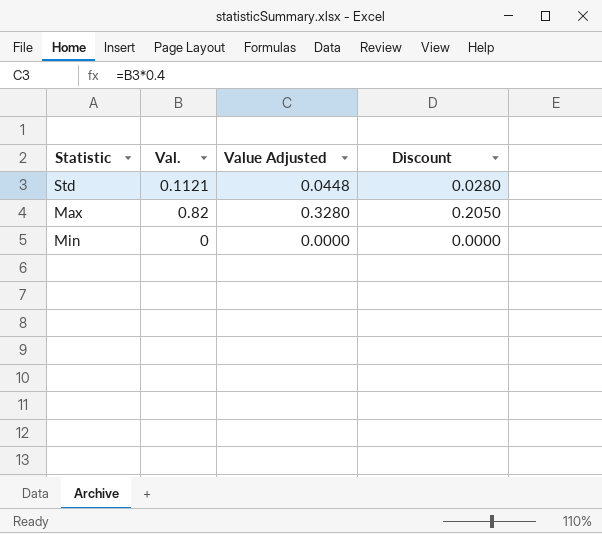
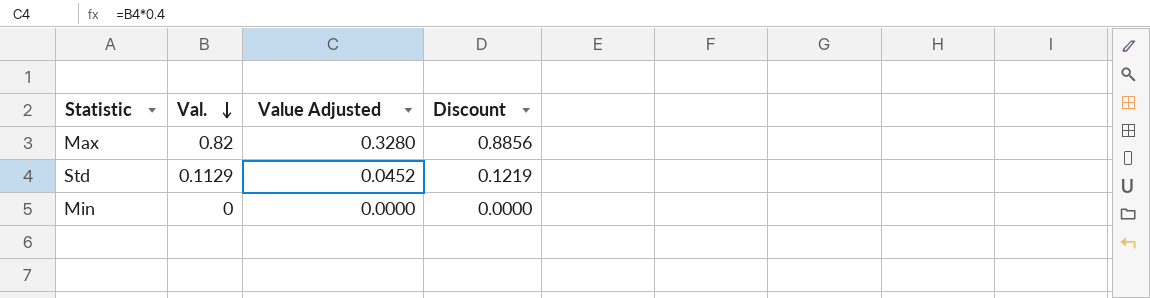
row order: none -> Val. descending
column Discount | formula: [Val.] * 0.25 -> [Val.] * 1.08
Std | Val.: 0.1121 -> 0.1129
Std | Value Adjusted: 0.0448 -> 0.0452

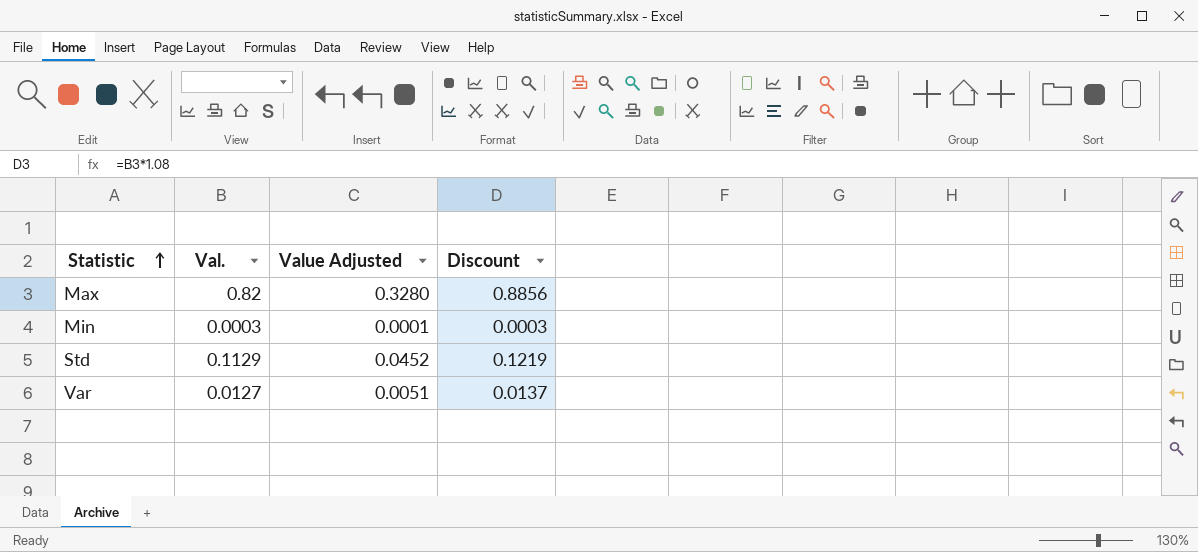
row order: Val. descending -> Statistic ascending
Min | Val.: 0 -> 0.0003
Min | Value Adjusted: 0.0000 -> 0.0001
Min | Discount: 0.0000 -> 0.0003
row Var: none -> 0.0127 | 0.0051 | 0.0137

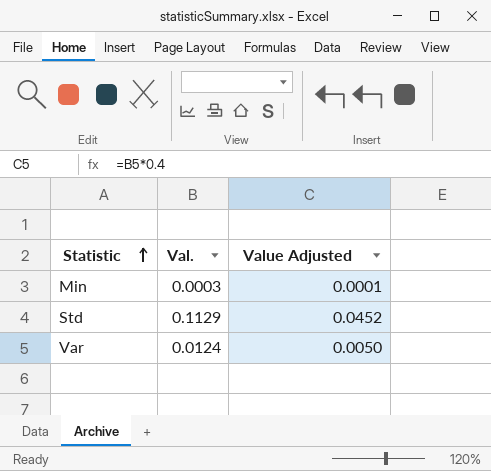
column Discount | formula: [Val.] * 1.08 -> none
row Max: 0.82 | 0.3280 | 0.8856 -> none
Var | Val.: 0.0127 -> 0.0124
Var | Value Adjusted: 0.0051 -> 0.0050

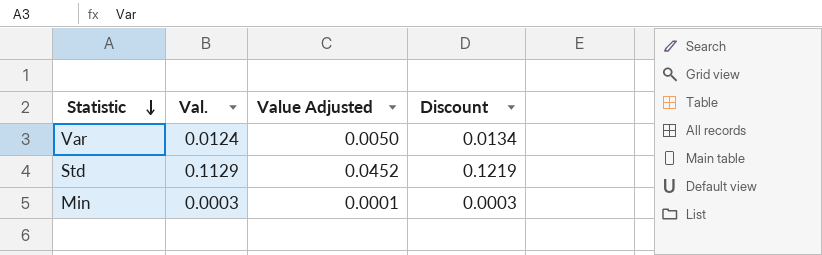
row order: Statistic ascending -> Statistic descending
column Discount | formula: none -> [Val.] * 1.08

